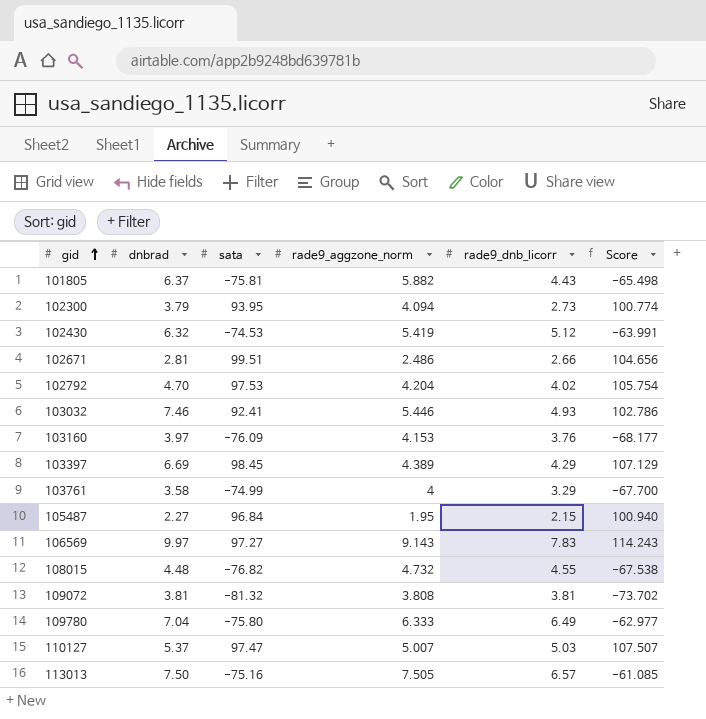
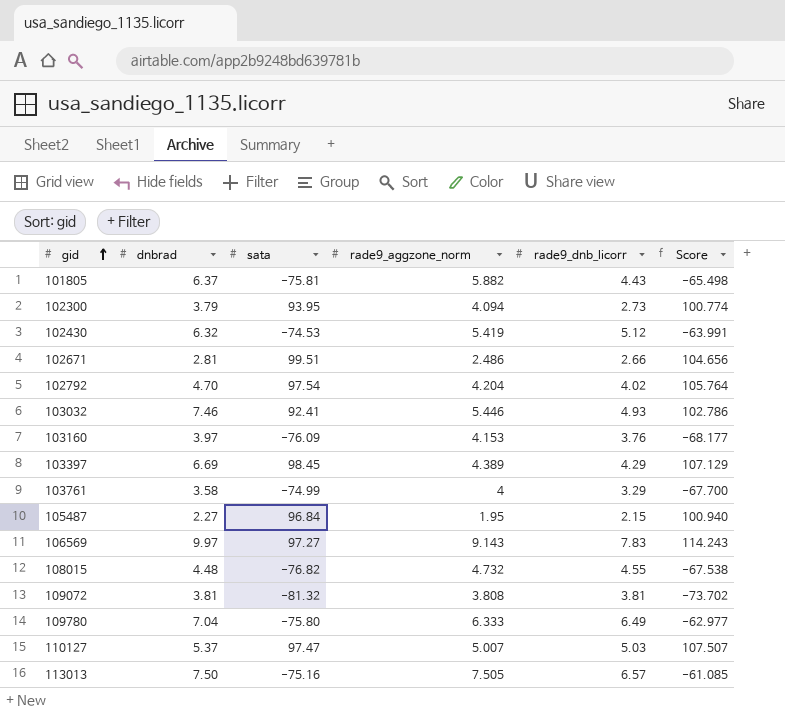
102792 | sata: 97.53 -> 97.54
102792 | Score: 105.754 -> 105.764

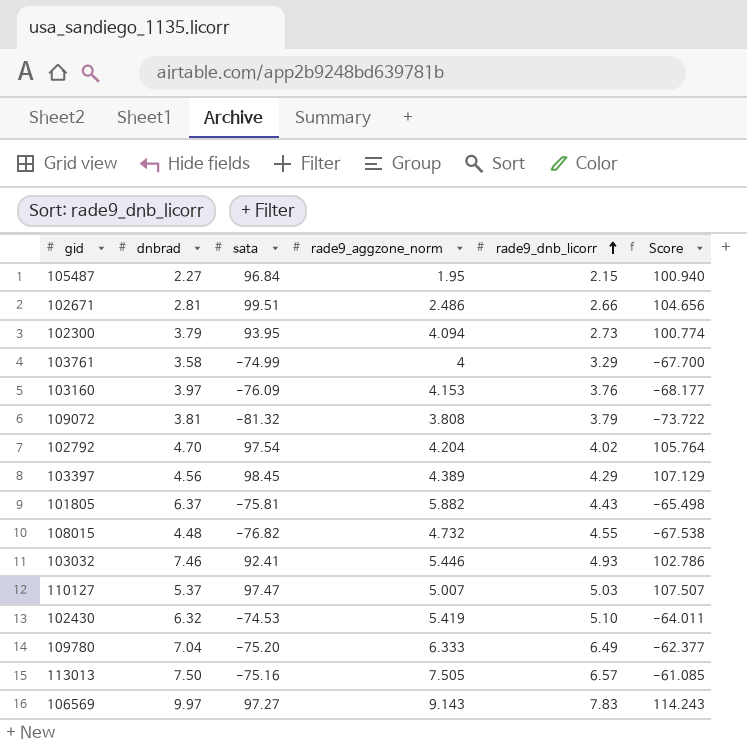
row order: gid ascending -> rade9_dnb_licorr ascending
109072 | rade9_dnb_licorr: 3.81 -> 3.79
109072 | Score: -73.702 -> -73.722
103397 | dnbrad: 6.69 -> 4.56
102430 | rade9_dnb_licorr: 5.12 -> 5.10
102430 | Score: -63.991 -> -64.011
109780 | sata: -75.80 -> -75.20
109780 | Score: -62.977 -> -62.377

